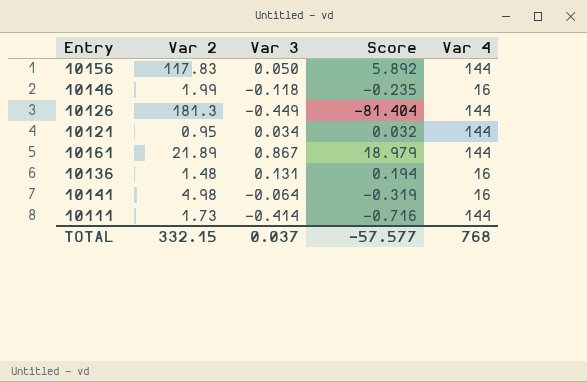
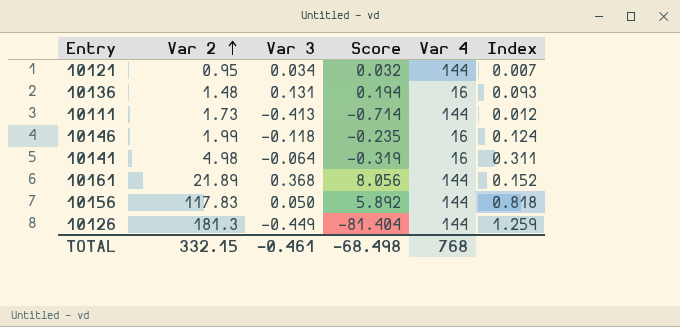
row order: none -> Var 2 ascending
column Index | formula: none -> [Var 2] / [Var 4]
10111 | Var 3: -0.414 -> -0.413
10111 | Score: -0.716 -> -0.714
10161 | Var 3: 0.867 -> 0.368
10161 | Score: 18.979 -> 8.056
TOTAL | Var 3: 0.037 -> -0.461
TOTAL | Score: -57.577 -> -68.498

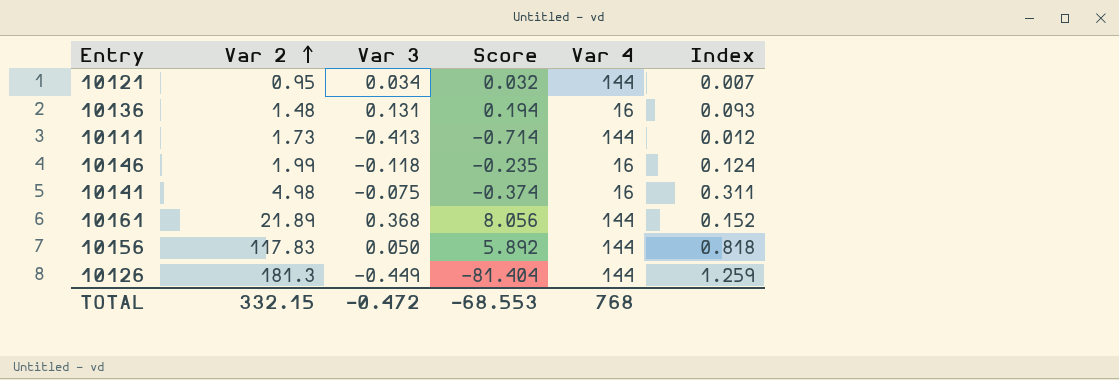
10141 | Var 3: -0.064 -> -0.075
10141 | Score: -0.319 -> -0.374
TOTAL | Var 3: -0.461 -> -0.472
TOTAL | Score: -68.498 -> -68.553

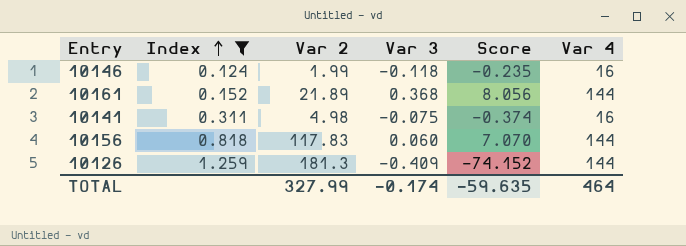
filter: none -> Index >= 0.124
row order: Var 2 ascending -> Index ascending
column Index | position: 6 -> 2
10156 | Var 3: 0.050 -> 0.060
10156 | Score: 5.892 -> 7.070
10126 | Var 3: -0.449 -> -0.409
10126 | Score: -81.404 -> -74.152
TOTAL | Var 2: 332.15 -> 327.99
TOTAL | Var 3: -0.472 -> -0.174
TOTAL | Score: -68.553 -> -59.635
TOTAL | Var 4: 768 -> 464

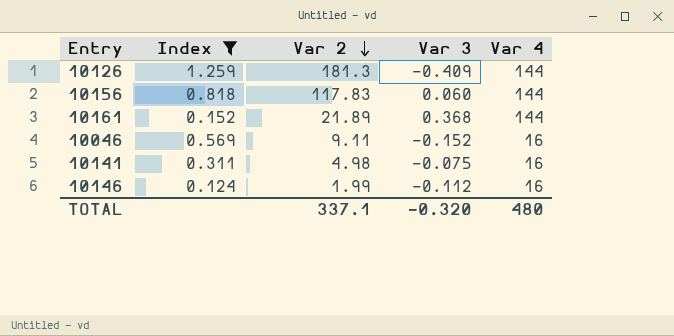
row order: Index ascending -> Var 2 descending
column Score | formula: [Var 2] * [Var 3] -> none
row 10046: none -> 0.569 | 9.11 | -0.152 | 16
10146 | Var 3: -0.118 -> -0.112
TOTAL | Var 2: 327.99 -> 337.1
TOTAL | Var 3: -0.174 -> -0.320
TOTAL | Var 4: 464 -> 480

